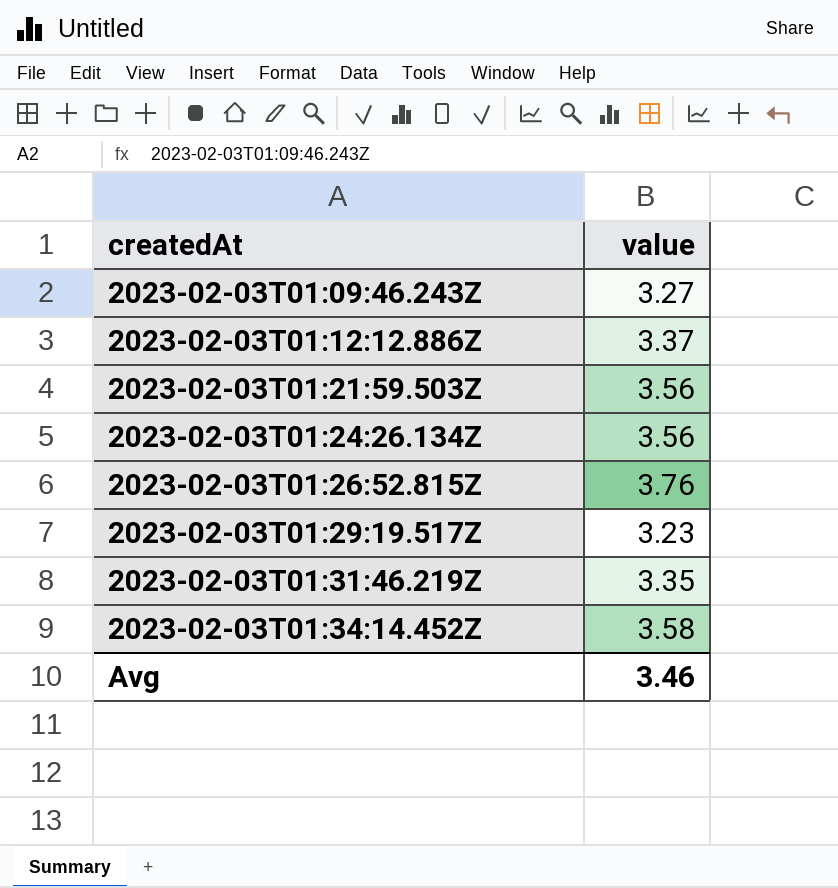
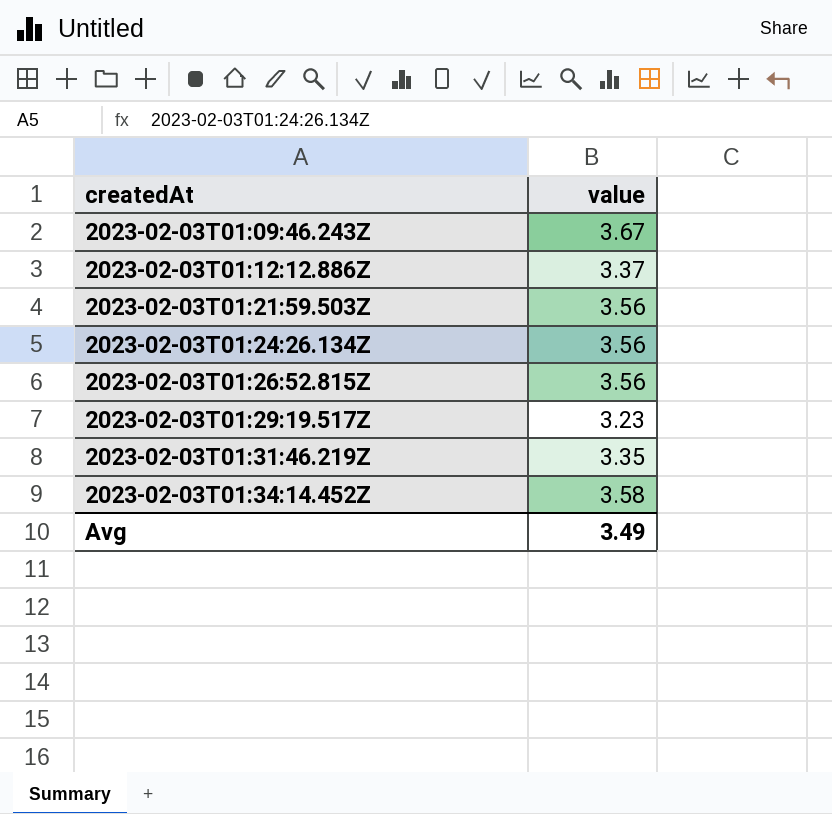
2023-02-03T01:09:46.243Z | value: 3.27 -> 3.67
2023-02-03T01:26:52.815Z | value: 3.76 -> 3.56
Avg | value: 3.46 -> 3.49

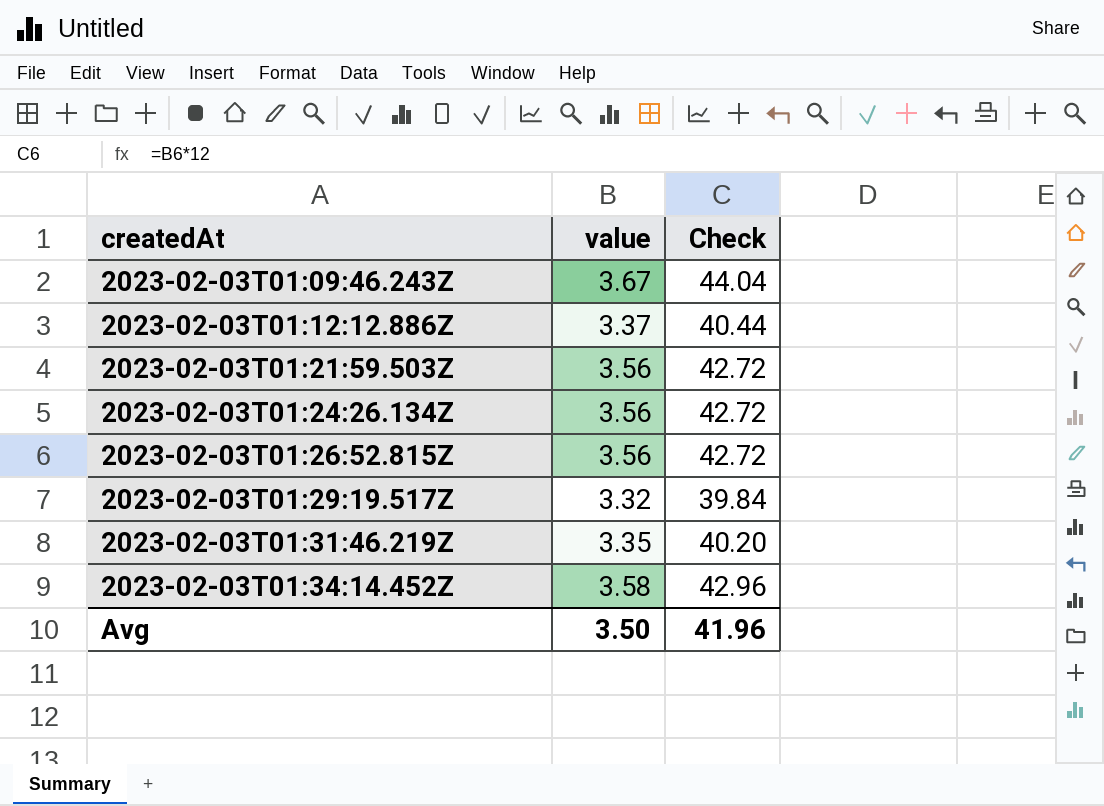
column Check | formula: none -> [value] * 12
2023-02-03T01:29:19.517Z | value: 3.23 -> 3.32
Avg | value: 3.49 -> 3.50

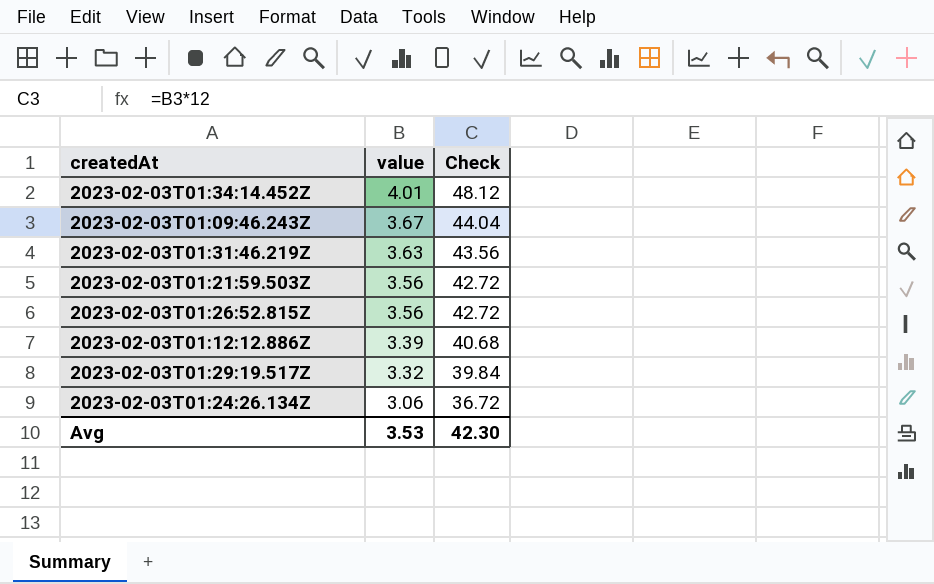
row order: createdAt ascending -> value descending
2023-02-03T01:34:14.452Z | value: 3.58 -> 4.01
2023-02-03T01:34:14.452Z | Check: 42.96 -> 48.12
2023-02-03T01:31:46.219Z | value: 3.35 -> 3.63
2023-02-03T01:31:46.219Z | Check: 40.20 -> 43.56
2023-02-03T01:12:12.886Z | value: 3.37 -> 3.39
2023-02-03T01:12:12.886Z | Check: 40.44 -> 40.68
2023-02-03T01:24:26.134Z | value: 3.56 -> 3.06
2023-02-03T01:24:26.134Z | Check: 42.72 -> 36.72
Avg | value: 3.50 -> 3.53
Avg | Check: 41.96 -> 42.30

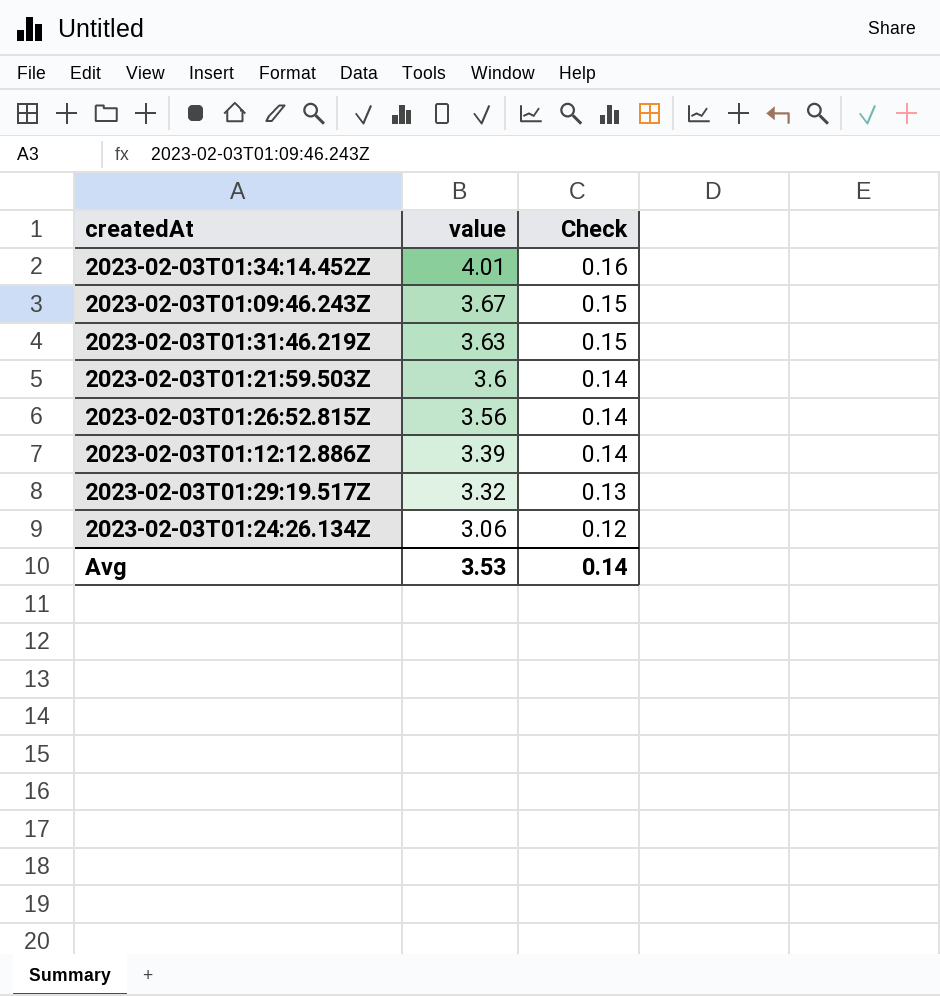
column Check | formula: [value] * 12 -> [value] * 0.04
2023-02-03T01:21:59.503Z | value: 3.56 -> 3.6
Avg | Check: 42.30 -> 0.14

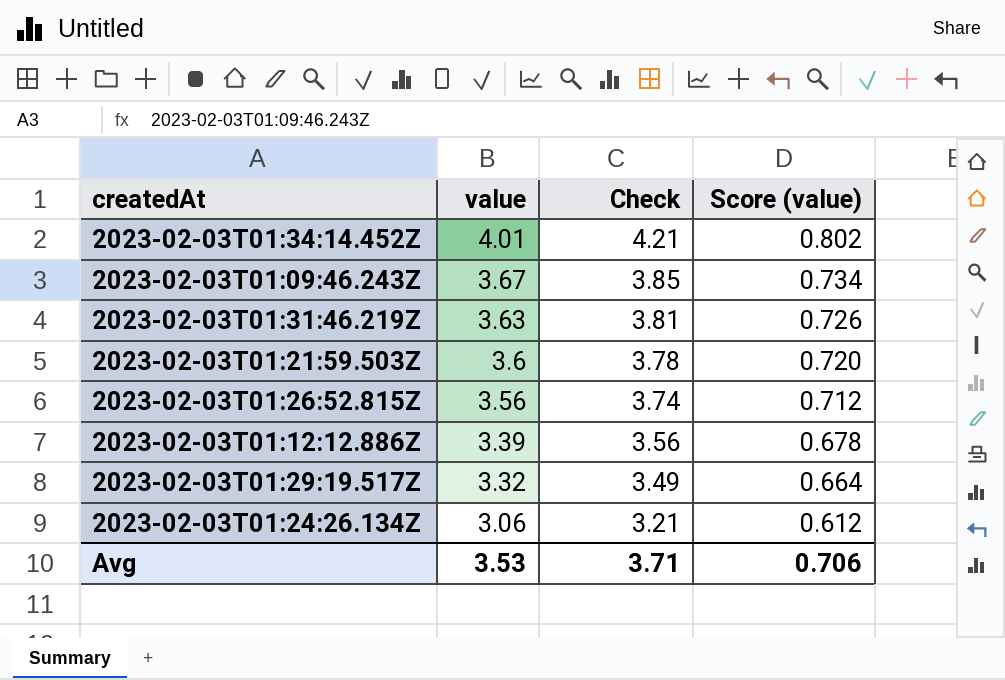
column Check | formula: [value] * 0.04 -> [value] * 1.05
column Score (value) | formula: none -> [value] * 0.2
Avg | Check: 0.14 -> 3.71

